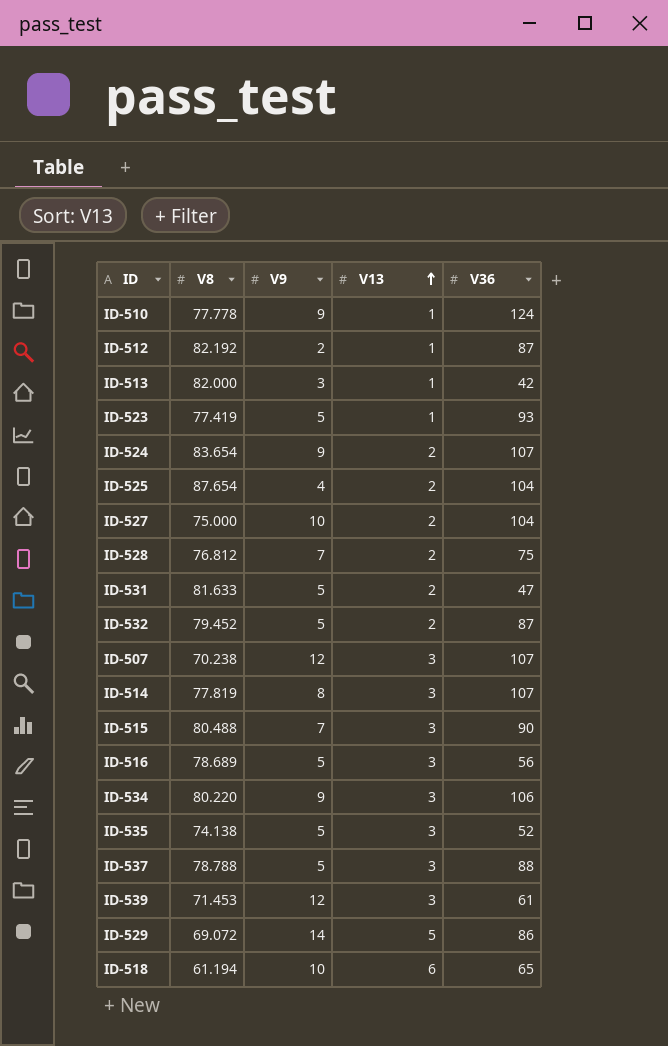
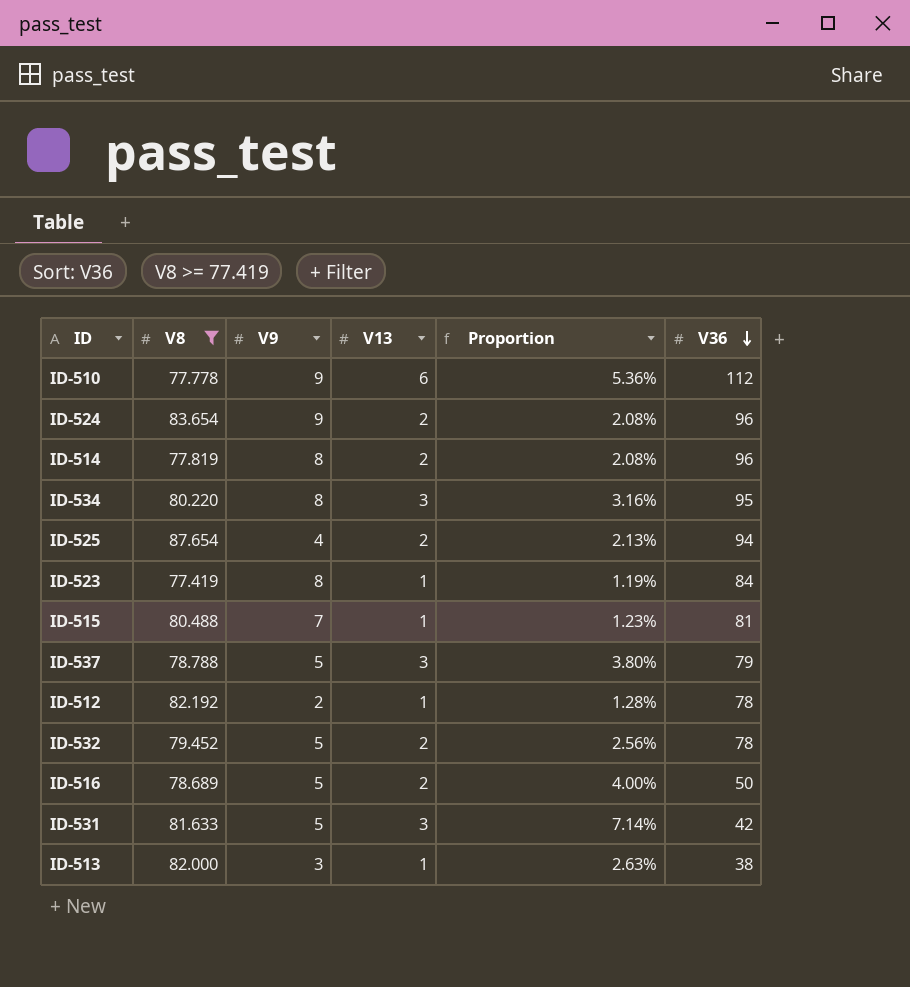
filter: none -> V8 >= 77.419
row order: V13 ascending -> V36 descending
column Proportion | formula: none -> [V13] / [V36]
ID-510 | V13: 1 -> 6
ID-510 | V36: 124 -> 112
ID-524 | V36: 107 -> 96
ID-514 | V13: 3 -> 2
ID-514 | V36: 107 -> 96
ID-534 | V9: 9 -> 8
ID-534 | V36: 106 -> 95
ID-525 | V36: 104 -> 94
ID-523 | V9: 5 -> 8
ID-523 | V36: 93 -> 84
ID-515 | V13: 3 -> 1
ID-515 | V36: 90 -> 81
ID-537 | V36: 88 -> 79
ID-512 | V36: 87 -> 78
ID-532 | V36: 87 -> 78
ID-516 | V13: 3 -> 2
ID-516 | V36: 56 -> 50
ID-531 | V13: 2 -> 3
ID-531 | V36: 47 -> 42
ID-513 | V36: 42 -> 38

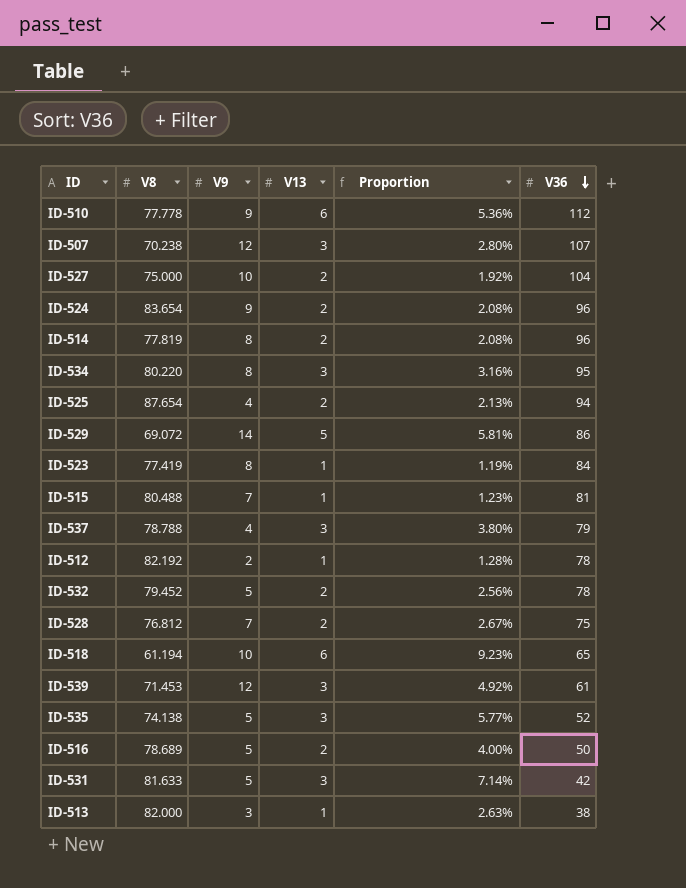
filter: V8 >= 77.419 -> none
ID-537 | V9: 5 -> 4

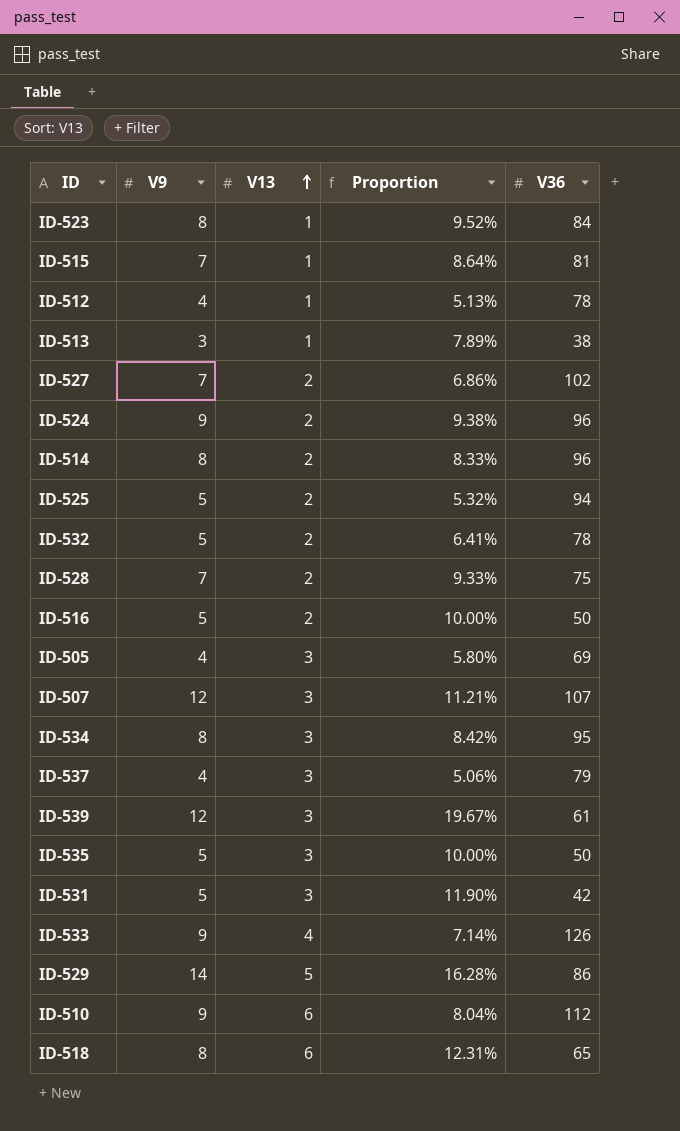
row order: V36 descending -> V13 ascending
column V8 | position: 2 -> none
column Proportion | formula: [V13] / [V36] -> [V9] / [V36]
ID-512 | V9: 2 -> 4
ID-527 | V9: 10 -> 7
ID-527 | V36: 104 -> 102
ID-525 | V9: 4 -> 5
row ID-505: none -> 4 | 3 | 5.80% | 69
ID-535 | V36: 52 -> 50
row ID-533: none -> 9 | 4 | 7.14% | 126
ID-518 | V9: 10 -> 8

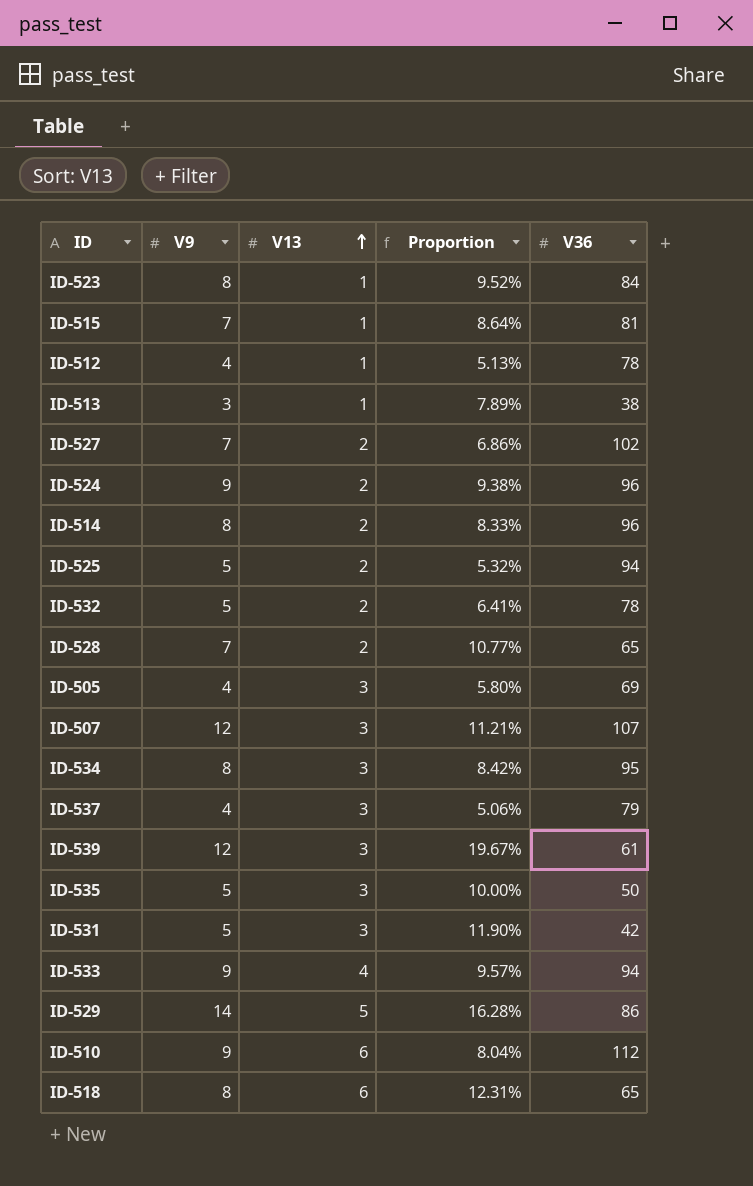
row ID-516: 5 | 2 | 10.00% | 50 -> none
ID-528 | Proportion: 9.33% -> 10.77%
ID-528 | V36: 75 -> 65
ID-533 | Proportion: 7.14% -> 9.57%
ID-533 | V36: 126 -> 94

